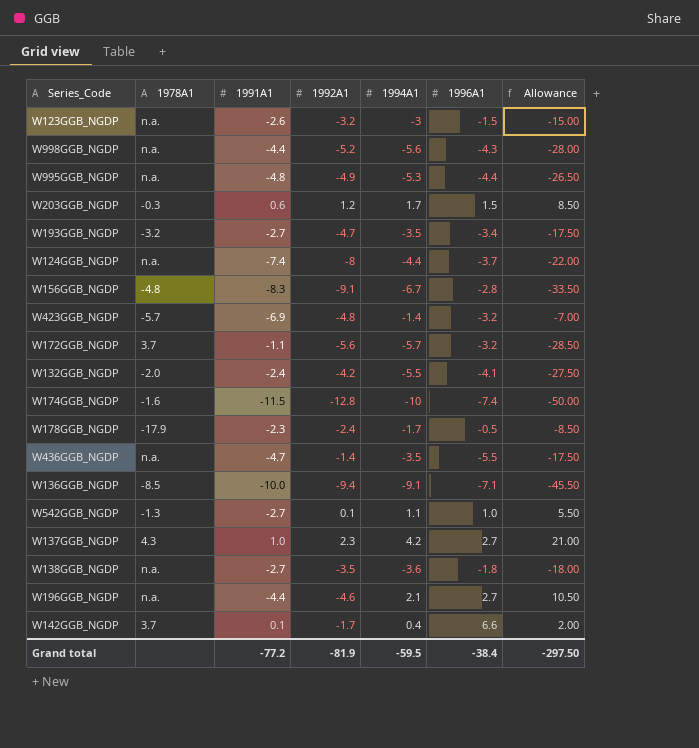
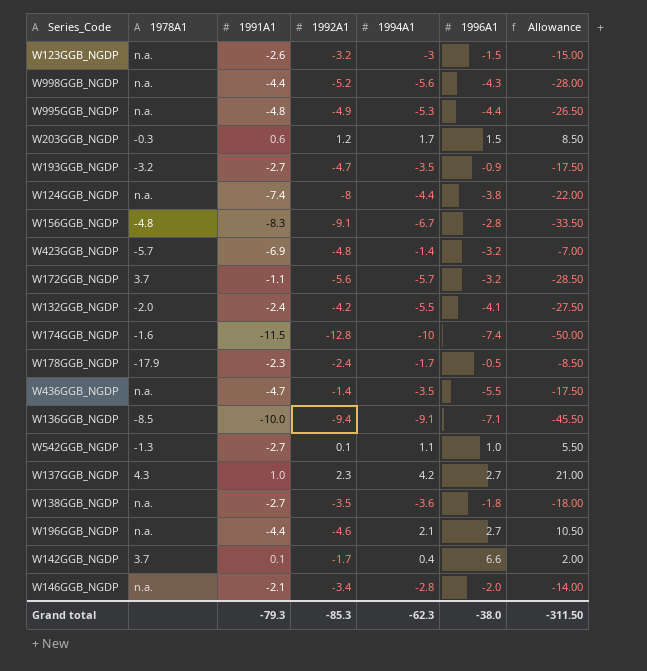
W193GGB_NGDP | 1996A1: -3.4 -> -0.9
W124GGB_NGDP | 1996A1: -3.7 -> -3.8
row W146GGB_NGDP: none -> n.a. | -2.1 | -3.4 | -2.8 | -2.0 | -14.00
Grand total | 1991A1: -77.2 -> -79.3
Grand total | 1992A1: -81.9 -> -85.3
Grand total | 1994A1: -59.5 -> -62.3
Grand total | 1996A1: -38.4 -> -38.0
Grand total | Allowance: -297.50 -> -311.50

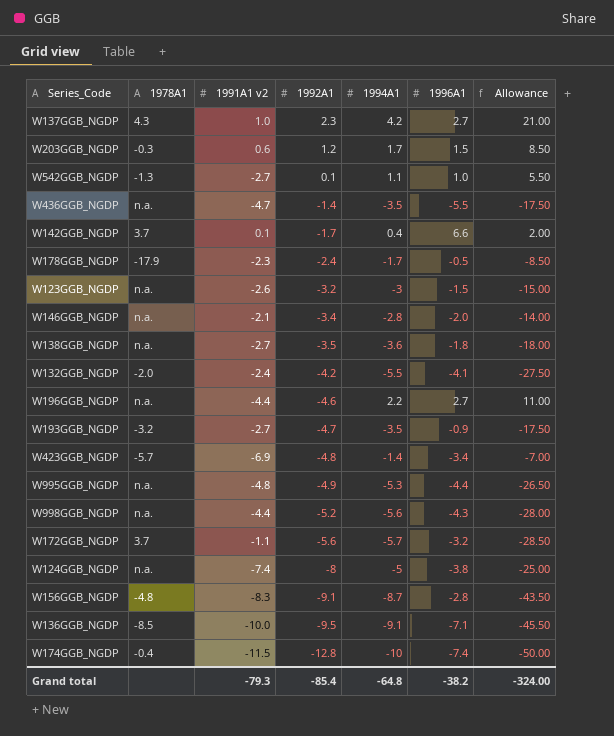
row order: none -> 1992A1 descending
column name: 1991A1 -> 1991A1 v2
W196GGB_NGDP | 1994A1: 2.1 -> 2.2
W196GGB_NGDP | Allowance: 10.50 -> 11.00
W423GGB_NGDP | 1996A1: -3.2 -> -3.4
W124GGB_NGDP | 1994A1: -4.4 -> -5
W124GGB_NGDP | Allowance: -22.00 -> -25.00
W156GGB_NGDP | 1994A1: -6.7 -> -8.7
W156GGB_NGDP | Allowance: -33.50 -> -43.50
W136GGB_NGDP | 1992A1: -9.4 -> -9.5
W174GGB_NGDP | 1978A1: -1.6 -> -0.4
Grand total | 1992A1: -85.3 -> -85.4
Grand total | 1994A1: -62.3 -> -64.8
Grand total | 1996A1: -38.0 -> -38.2
Grand total | Allowance: -311.50 -> -324.00

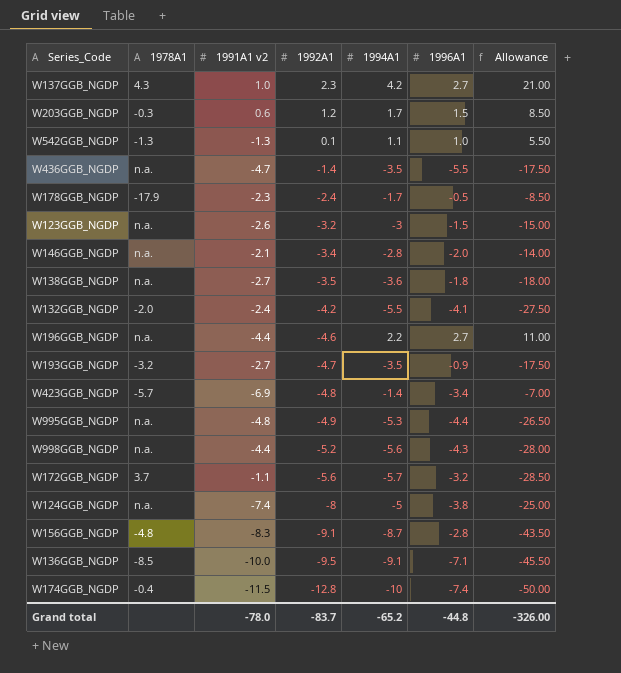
row W142GGB_NGDP: 3.7 | 0.1 | -1.7 | 0.4 | 6.6 | 2.00 -> none
W542GGB_NGDP | 1991A1 v2: -2.7 -> -1.3
Grand total | 1991A1 v2: -79.3 -> -78.0
Grand total | 1992A1: -85.4 -> -83.7
Grand total | 1994A1: -64.8 -> -65.2
Grand total | 1996A1: -38.2 -> -44.8
Grand total | Allowance: -324.00 -> -326.00

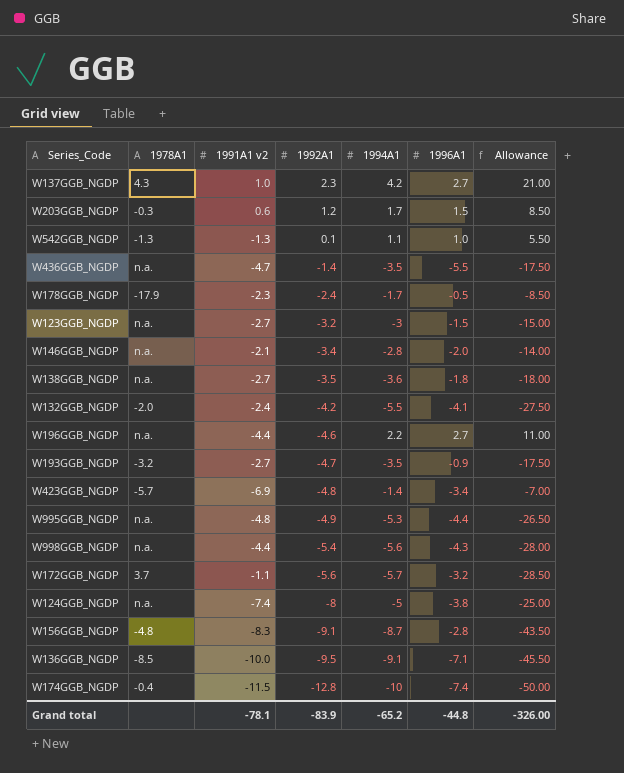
W123GGB_NGDP | 1991A1 v2: -2.6 -> -2.7
W998GGB_NGDP | 1992A1: -5.2 -> -5.4
Grand total | 1991A1 v2: -78.0 -> -78.1
Grand total | 1992A1: -83.7 -> -83.9

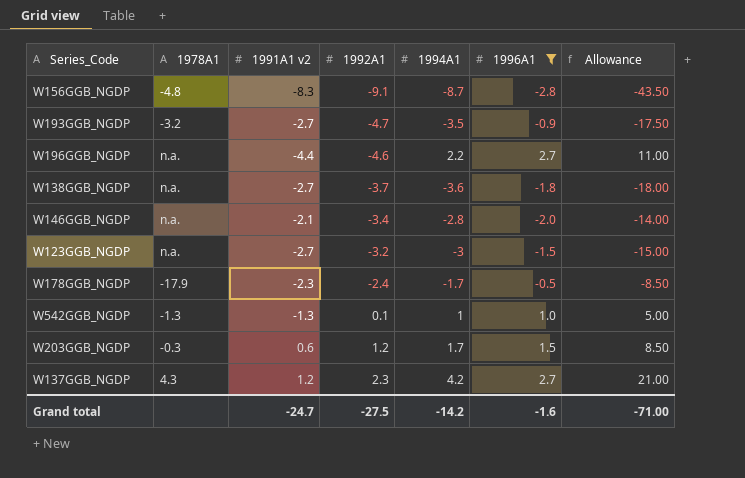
filter: none -> 1996A1 >= -2.8
row order: 1992A1 descending -> 1992A1 ascending
W138GGB_NGDP | 1992A1: -3.5 -> -3.7
W542GGB_NGDP | 1994A1: 1.1 -> 1
W542GGB_NGDP | Allowance: 5.50 -> 5.00
W137GGB_NGDP | 1991A1 v2: 1.0 -> 1.2
Grand total | 1991A1 v2: -78.1 -> -24.7
Grand total | 1992A1: -83.9 -> -27.5
Grand total | 1994A1: -65.2 -> -14.2
Grand total | 1996A1: -44.8 -> -1.6
Grand total | Allowance: -326.00 -> -71.00

